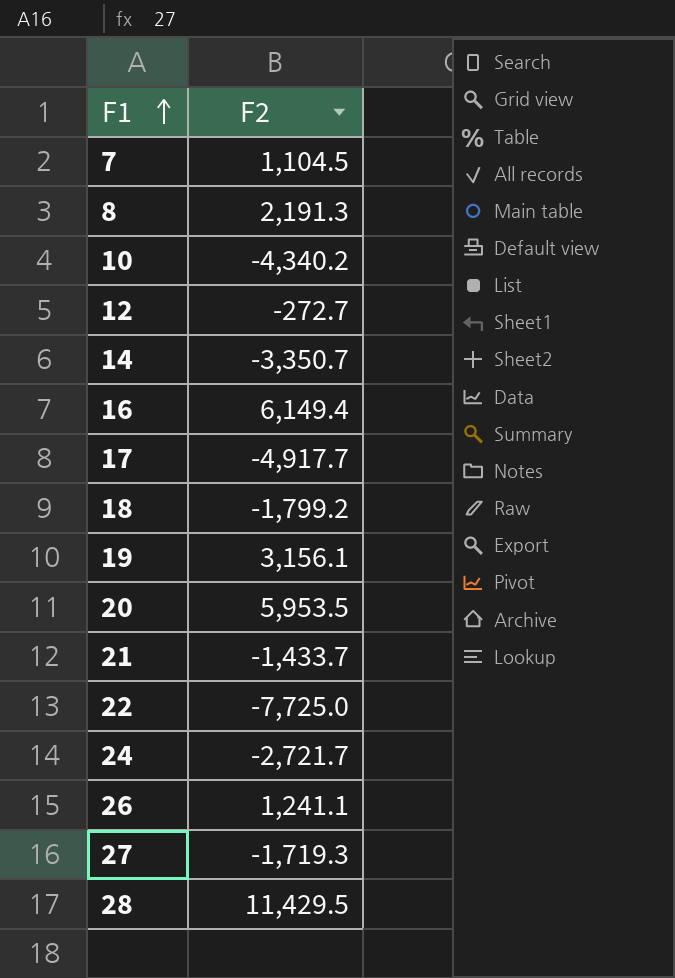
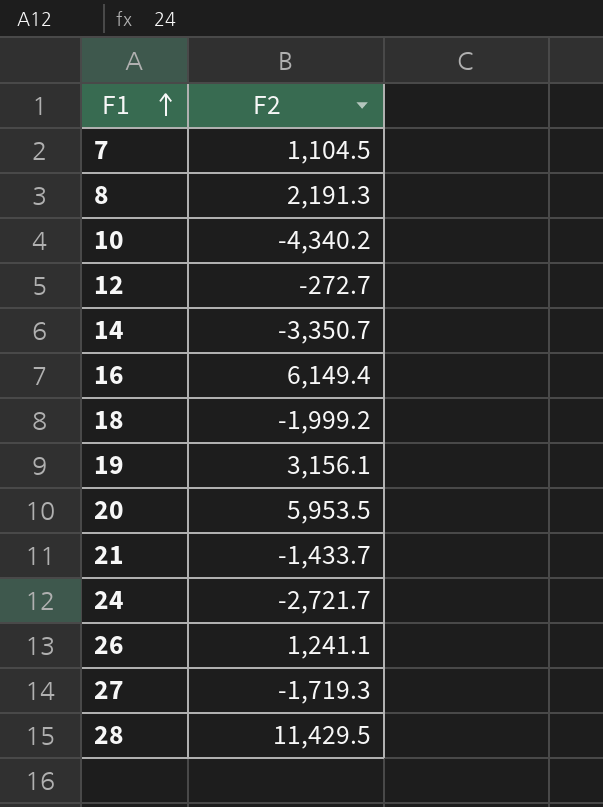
row 17: -4,917.7 -> none
row 22: -7,725.0 -> none
18 | F2: -1,799.2 -> -1,999.2

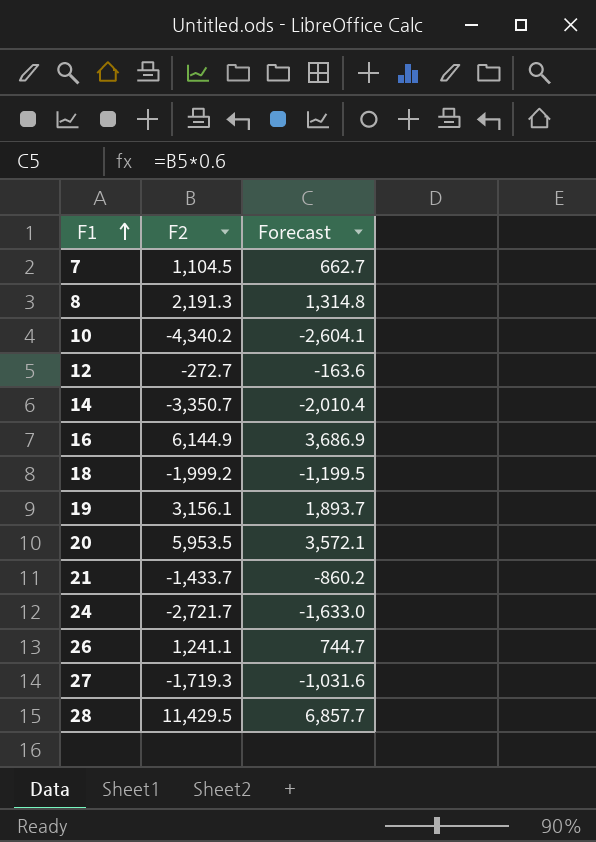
column Forecast | formula: none -> [F2] * 0.6
16 | F2: 6,149.4 -> 6,144.9

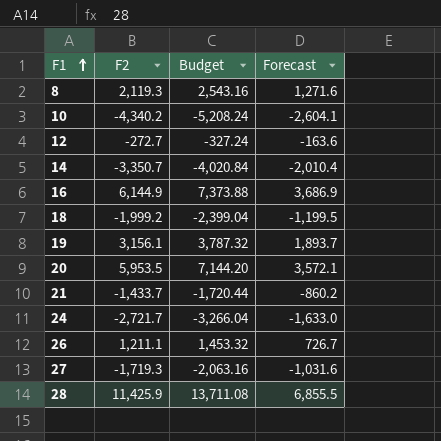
column Budget | formula: none -> [F2] * 1.2
row 7: 1,104.5 | 662.7 -> none
8 | F2: 2,191.3 -> 2,119.3
8 | Forecast: 1,314.8 -> 1,271.6
26 | F2: 1,241.1 -> 1,211.1
26 | Forecast: 744.7 -> 726.7
28 | F2: 11,429.5 -> 11,425.9
28 | Forecast: 6,857.7 -> 6,855.5

